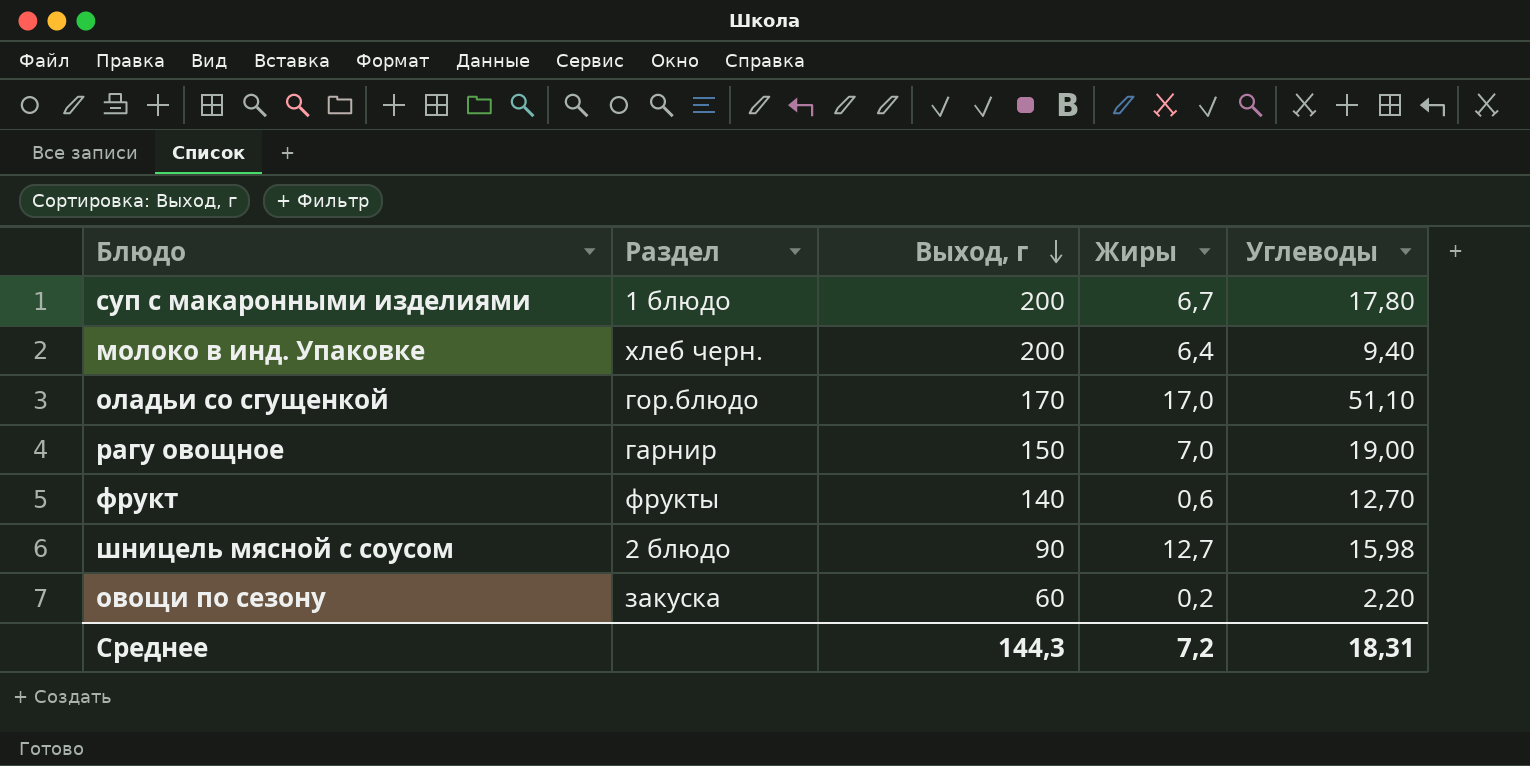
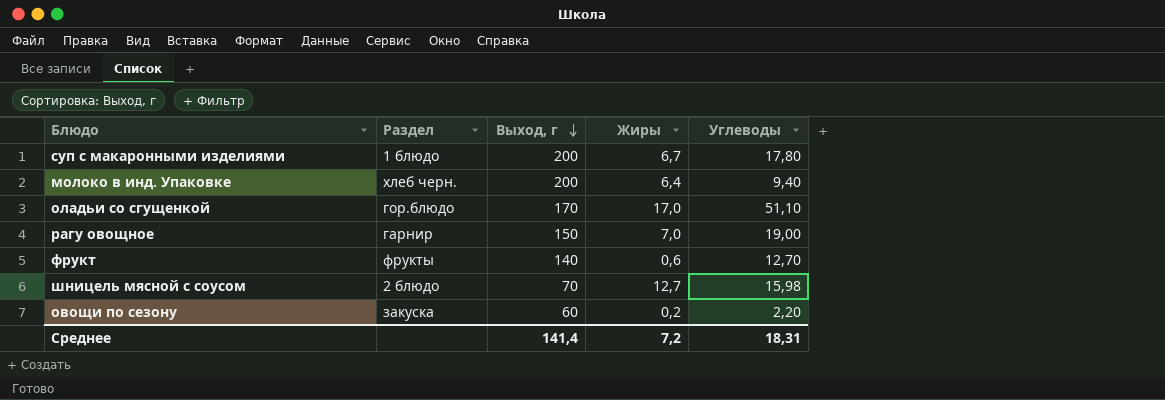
шницель мясной с соусом | Выход, г: 90 -> 70
Среднее | Выход, г: 144,3 -> 141,4

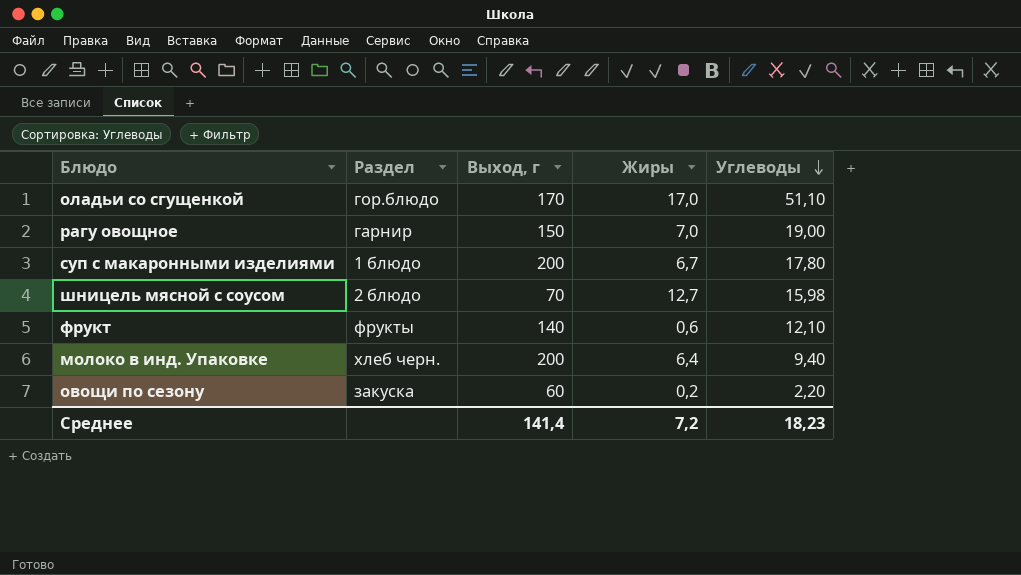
row order: Выход, г descending -> Углеводы descending
фрукт | Углеводы: 12,70 -> 12,10
Среднее | Углеводы: 18,31 -> 18,23

